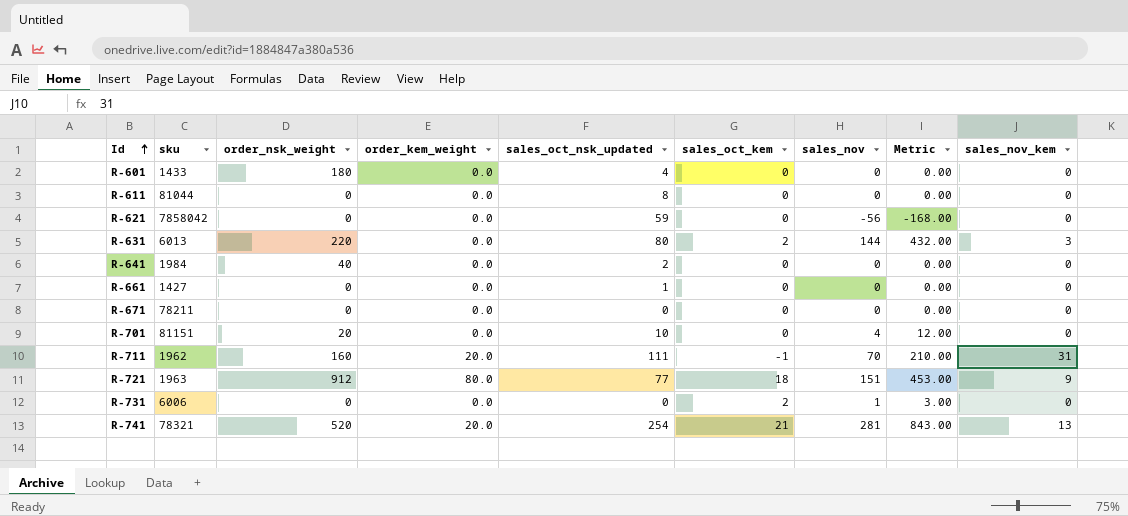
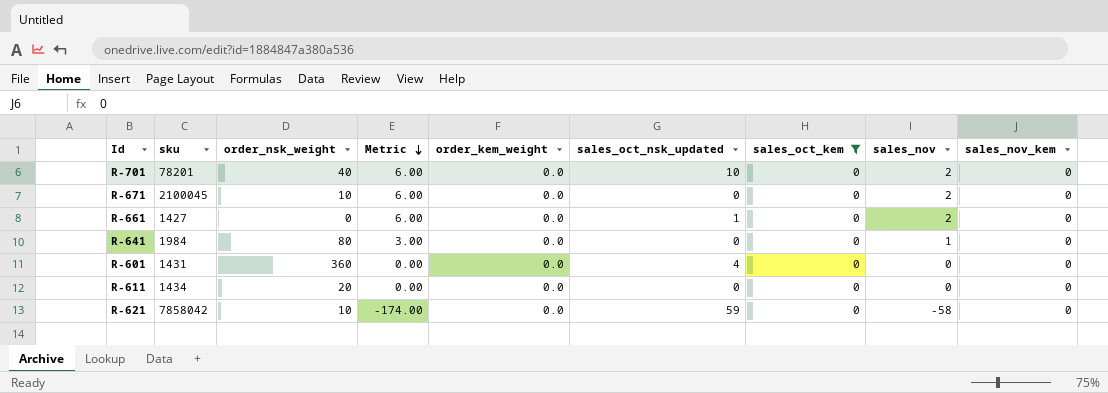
filter: none -> sales_oct_kem = 0
row order: Id ascending -> Metric descending
column Metric | position: 8 -> 4
R-701 | sku: 81151 -> 78201
R-701 | order_nsk_weight: 20 -> 40
R-701 | Metric: 12.00 -> 6.00
R-701 | sales_nov: 4 -> 2
R-671 | sku: 78211 -> 2100045
R-671 | order_nsk_weight: 0 -> 10
R-671 | Metric: 0.00 -> 6.00
R-671 | sales_nov: 0 -> 2
R-661 | Metric: 0.00 -> 6.00
R-661 | sales_nov: 0 -> 2
R-641 | order_nsk_weight: 40 -> 80
R-641 | Metric: 0.00 -> 3.00
R-641 | sales_oct_nsk_updated: 2 -> 0
R-641 | sales_nov: 0 -> 1
R-601 | sku: 1433 -> 1431
R-601 | order_nsk_weight: 180 -> 360
R-611 | sku: 81044 -> 1434
R-611 | order_nsk_weight: 0 -> 20
R-611 | sales_oct_nsk_updated: 8 -> 0
R-621 | order_nsk_weight: 0 -> 10
R-621 | Metric: -168.00 -> -174.00
R-621 | sales_nov: -56 -> -58

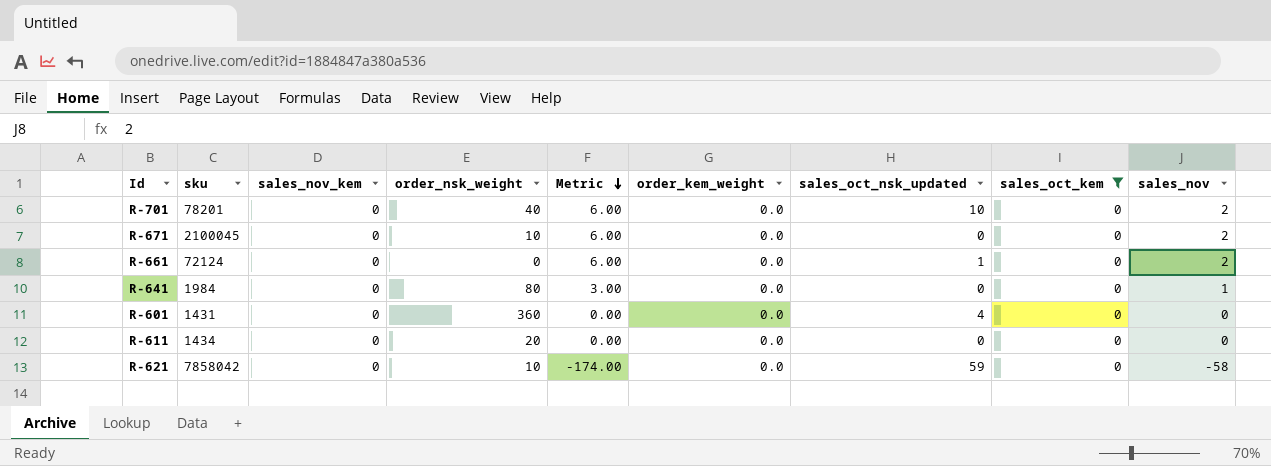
column sales_nov_kem | position: 9 -> 3
R-661 | sku: 1427 -> 72124

